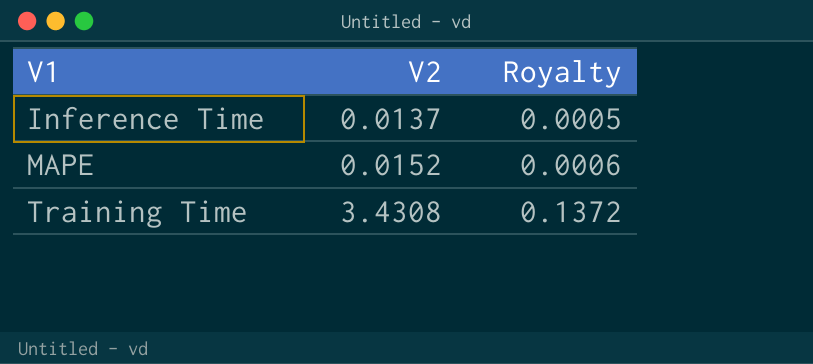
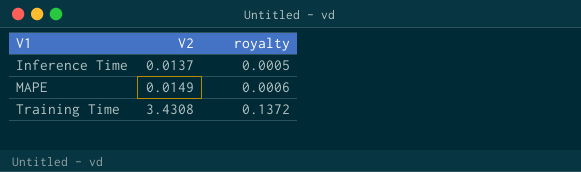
column name: Royalty -> royalty
MAPE | V2: 0.0152 -> 0.0149

